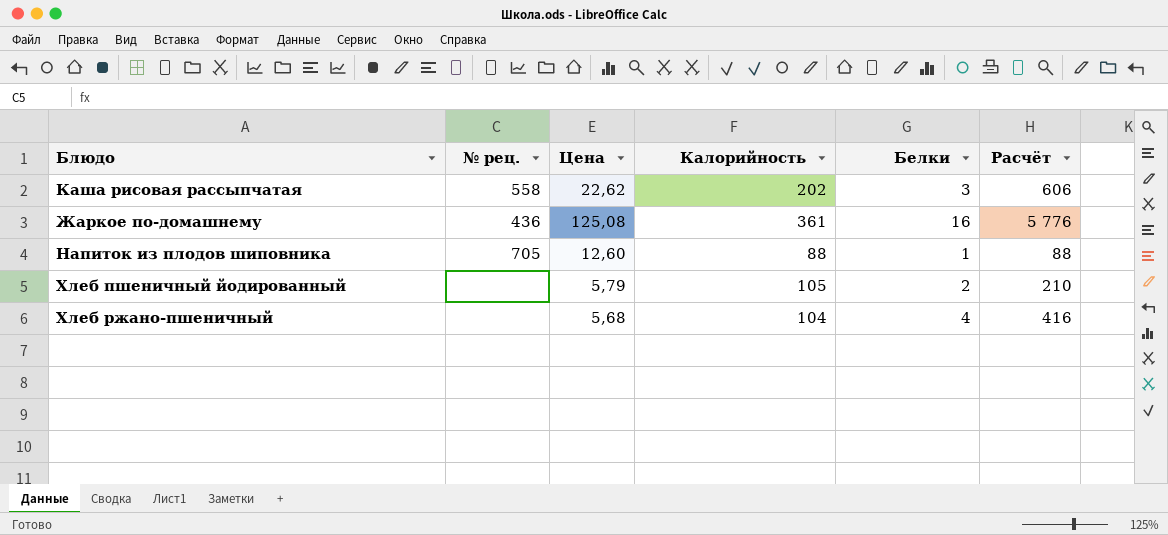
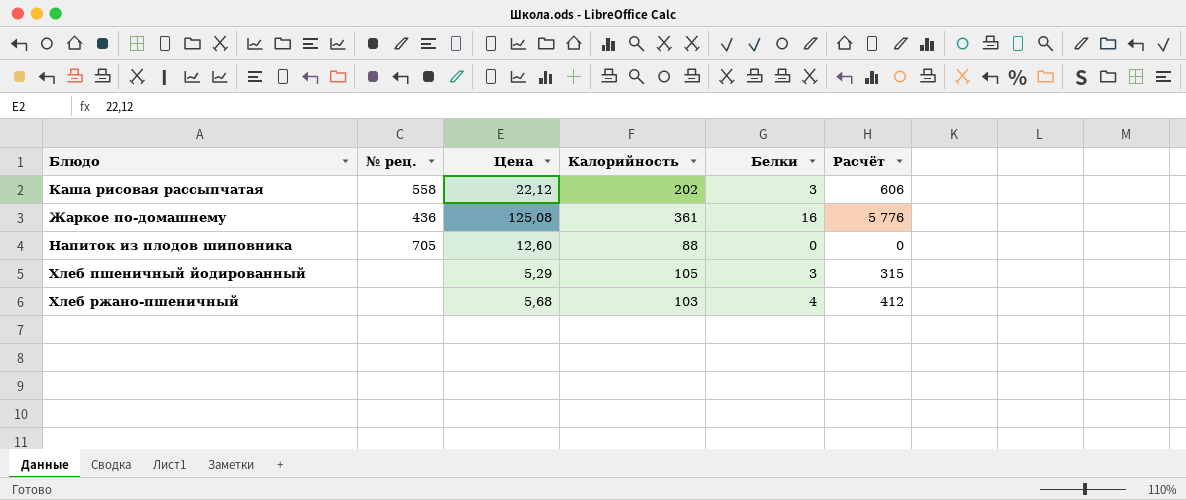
Каша рисовая рассыпчатая | Цена: 22,62 -> 22,12
Напиток из плодов шиповника | Белки: 1 -> 0
Напиток из плодов шиповника | Расчёт: 88 -> 0
Хлеб пшеничный йодированный | Цена: 5,79 -> 5,29
Хлеб пшеничный йодированный | Белки: 2 -> 3
Хлеб пшеничный йодированный | Расчёт: 210 -> 315
Хлеб ржано-пшеничный | Калорийность: 104 -> 103
Хлеб ржано-пшеничный | Расчёт: 416 -> 412

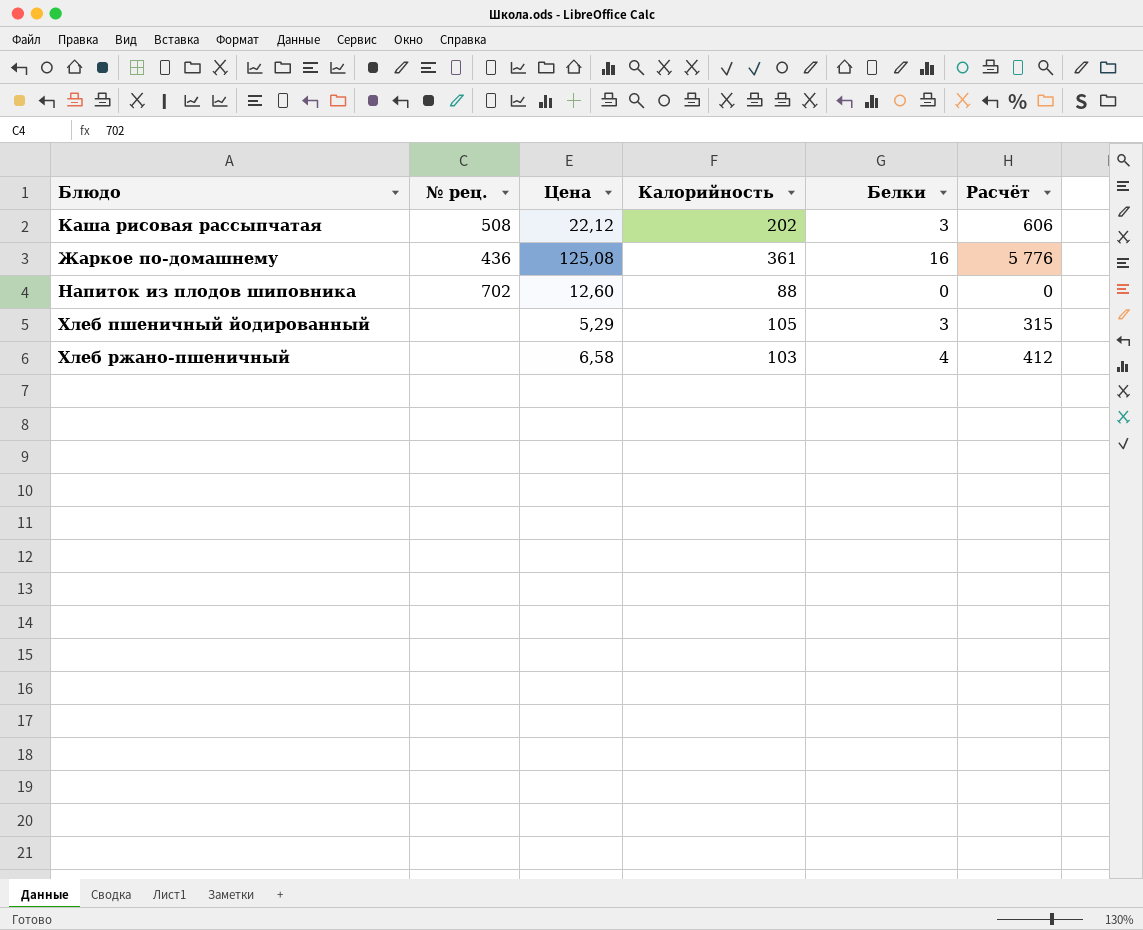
Каша рисовая рассыпчатая | № рец.: 558 -> 508
Напиток из плодов шиповника | № рец.: 705 -> 702
Хлеб ржано-пшеничный | Цена: 5,68 -> 6,58

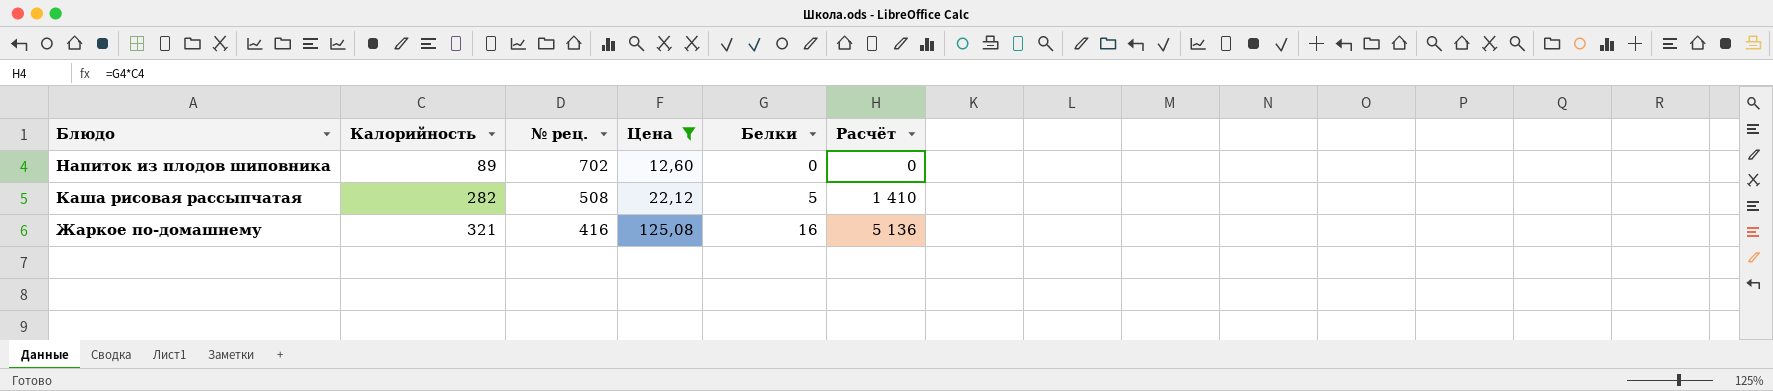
filter: none -> Цена >= 12,60
row order: none -> Блюдо descending
column Калорийность | position: 4 -> 2
Напиток из плодов шиповника | Калорийность: 88 -> 89
Каша рисовая рассыпчатая | Калорийность: 202 -> 282
Каша рисовая рассыпчатая | Белки: 3 -> 5
Каша рисовая рассыпчатая | Расчёт: 606 -> 1 410
Жаркое по-домашнему | Калорийность: 361 -> 321
Жаркое по-домашнему | № рец.: 436 -> 416
Жаркое по-домашнему | Расчёт: 5 776 -> 5 136

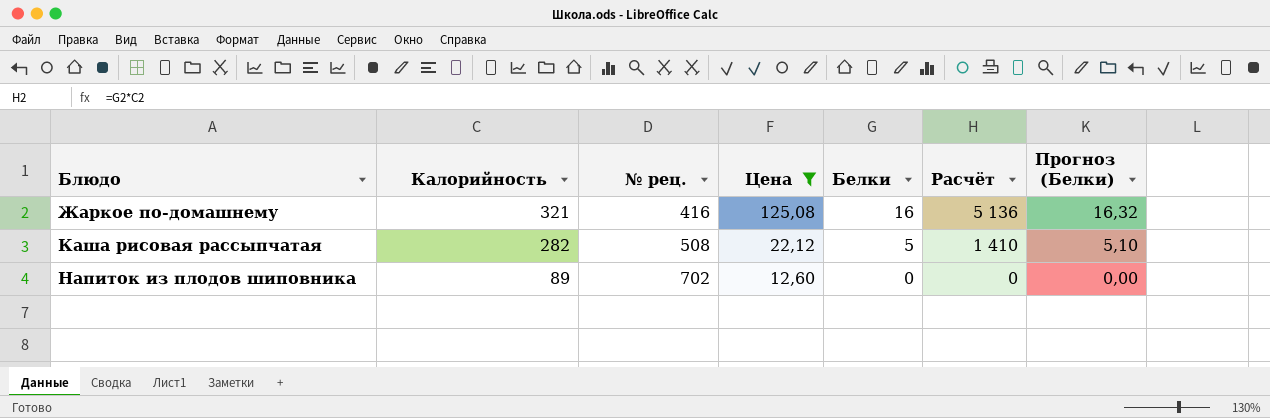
row order: Блюдо descending -> Блюдо ascending
column Прогноз (Белки) | formula: none -> [Белки] * 1,02

